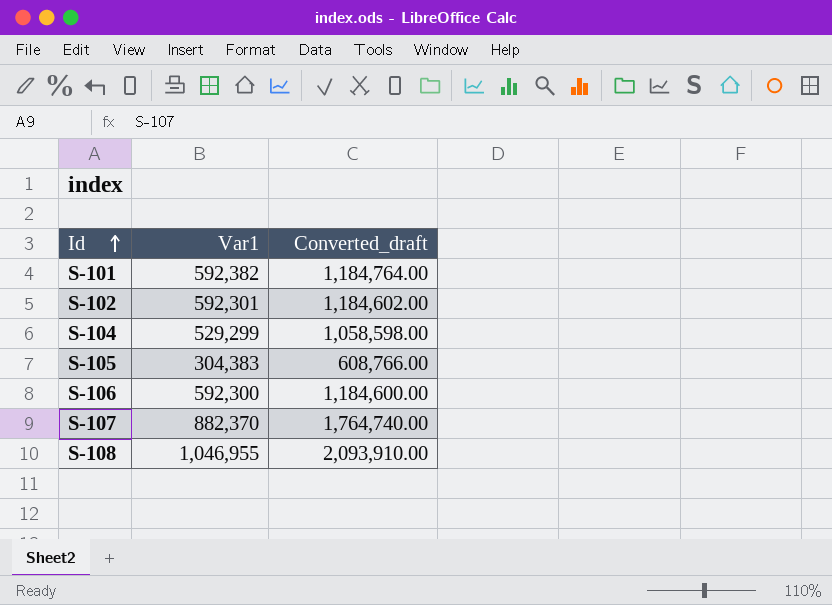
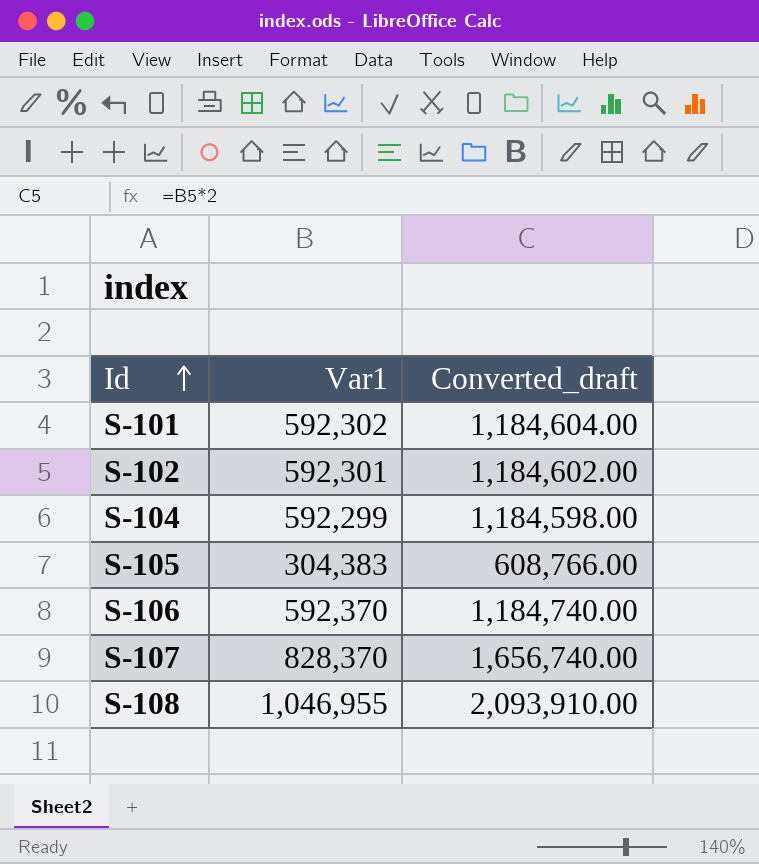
S-101 | Var1: 592,382 -> 592,302
S-101 | Converted_draft: 1,184,764.00 -> 1,184,604.00
S-104 | Var1: 529,299 -> 592,299
S-104 | Converted_draft: 1,058,598.00 -> 1,184,598.00
S-106 | Var1: 592,300 -> 592,370
S-106 | Converted_draft: 1,184,600.00 -> 1,184,740.00
S-107 | Var1: 882,370 -> 828,370
S-107 | Converted_draft: 1,764,740.00 -> 1,656,740.00

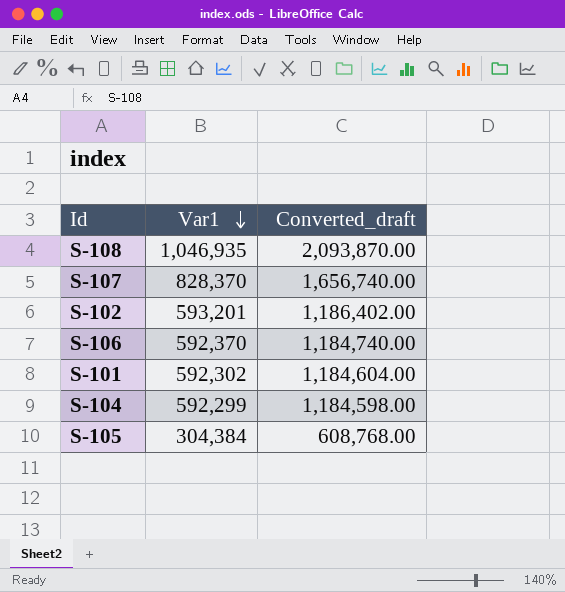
row order: Id ascending -> Var1 descending
S-108 | Var1: 1,046,955 -> 1,046,935
S-108 | Converted_draft: 2,093,910.00 -> 2,093,870.00
S-102 | Var1: 592,301 -> 593,201
S-102 | Converted_draft: 1,184,602.00 -> 1,186,402.00
S-105 | Var1: 304,383 -> 304,384
S-105 | Converted_draft: 608,766.00 -> 608,768.00

